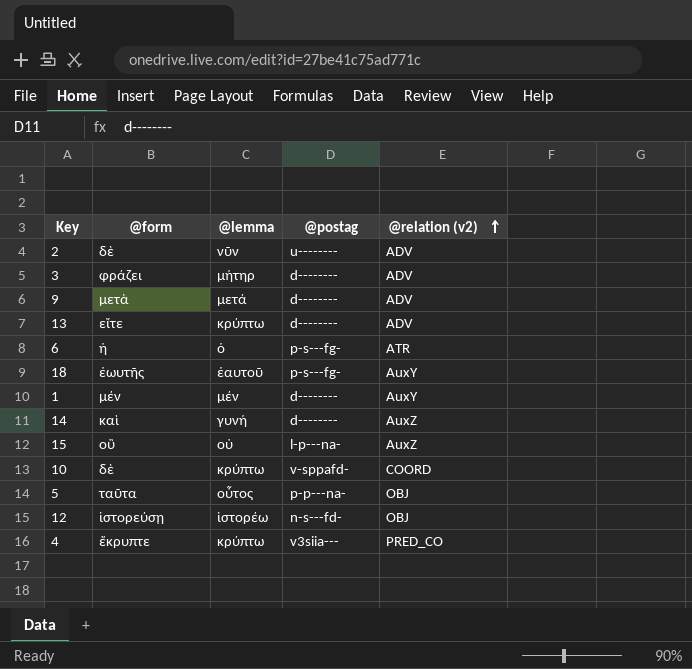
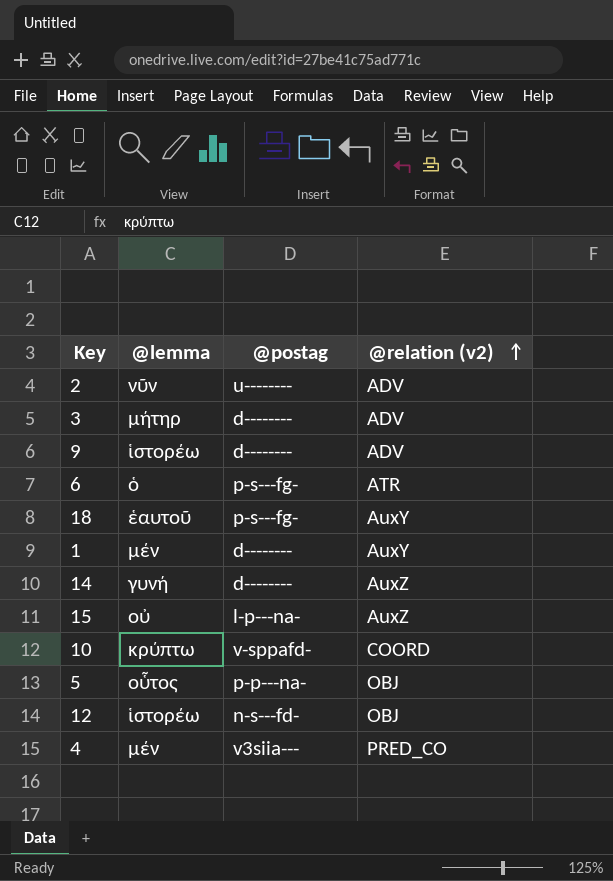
column @form | position: 2 -> none
row 13: εἴτε | κρύπτω | d-------- | ADV -> none
9 | @lemma: μετά -> ἱστορέω
4 | @lemma: κρύπτω -> μέν

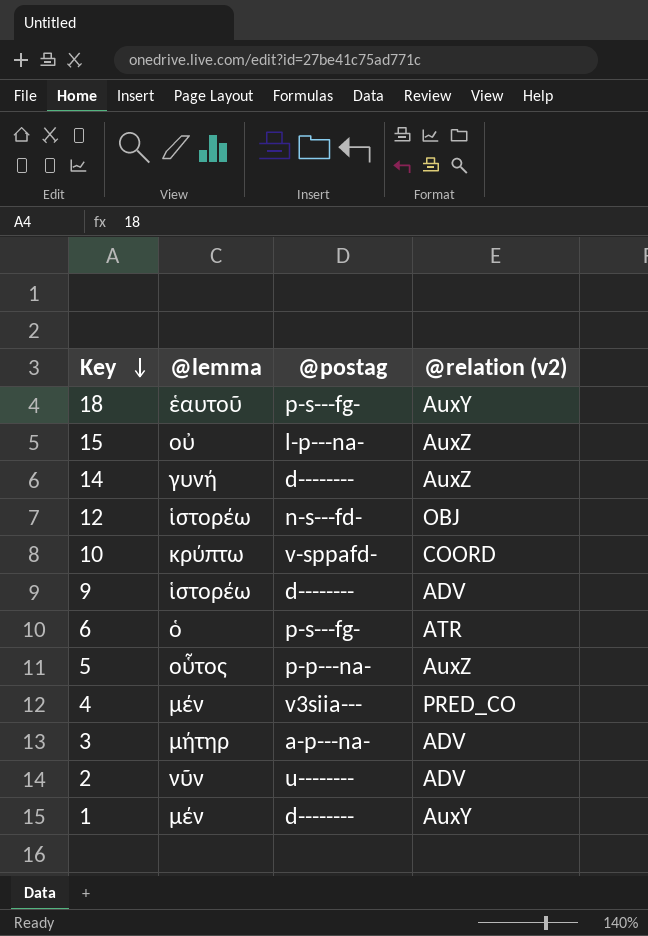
row order: @relation (v2) ascending -> Key descending
5 | @relation (v2): OBJ -> AuxZ
3 | @postag: d-------- -> a-p---na-

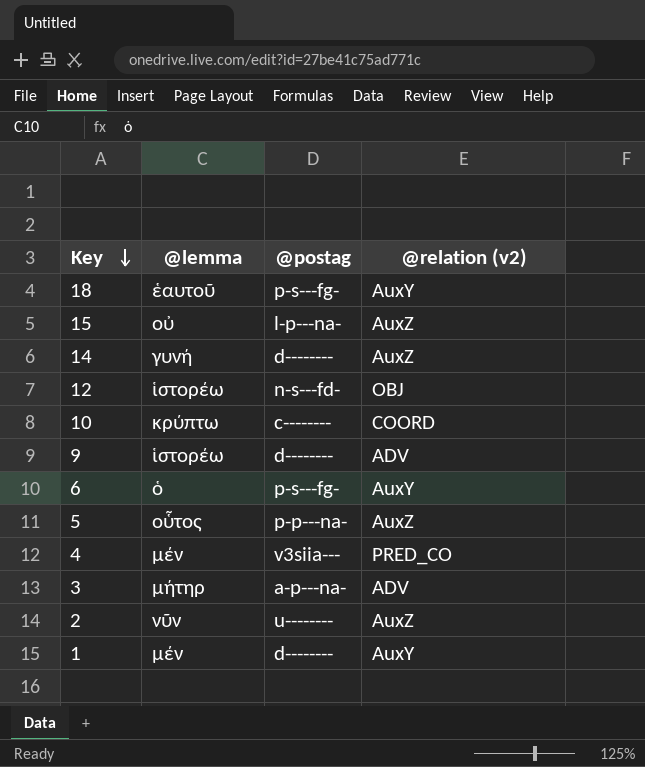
10 | @postag: v-sppafd- -> c--------
6 | @relation (v2): ATR -> AuxY
2 | @relation (v2): ADV -> AuxZ

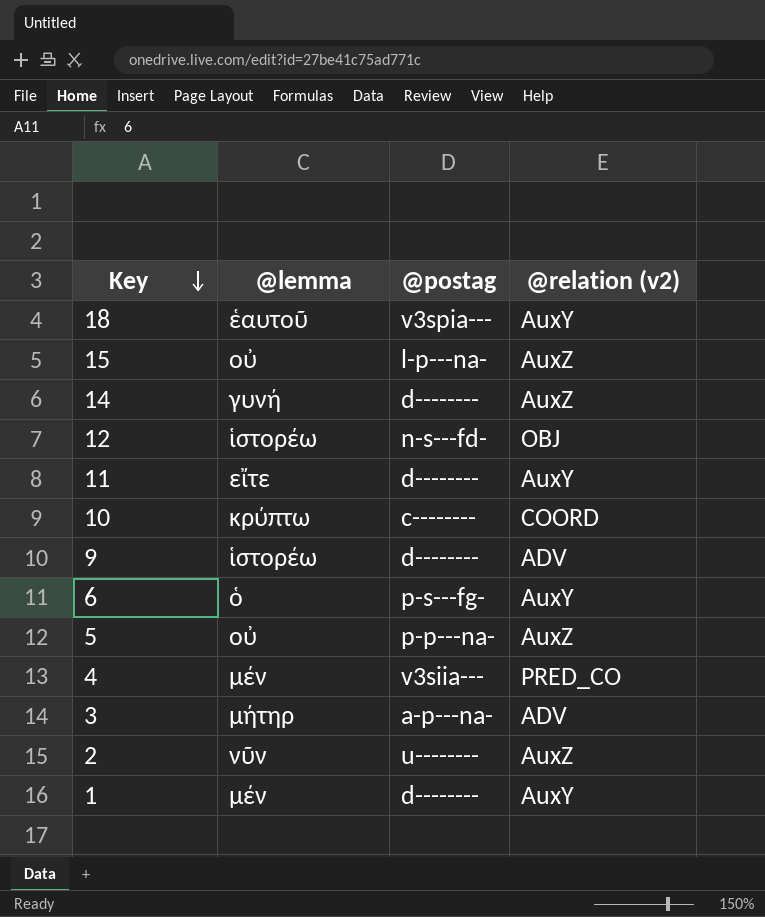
18 | @postag: p-s---fg- -> v3spia---
row 11: none -> εἴτε | d-------- | AuxY
5 | @lemma: οὗτος -> οὐ

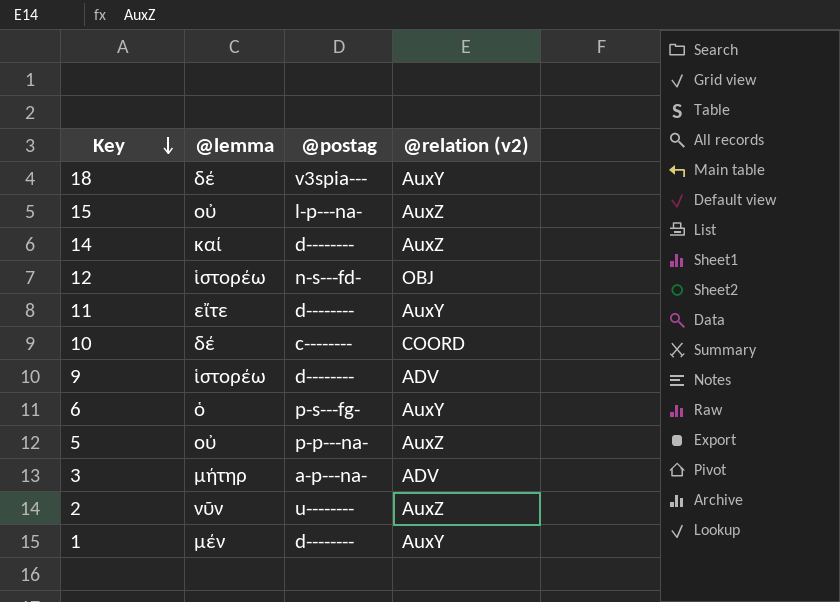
row 4: μέν | v3siia--- | PRED_CO -> none
18 | @lemma: ἑαυτοῦ -> δέ
14 | @lemma: γυνή -> καί
10 | @lemma: κρύπτω -> δέ

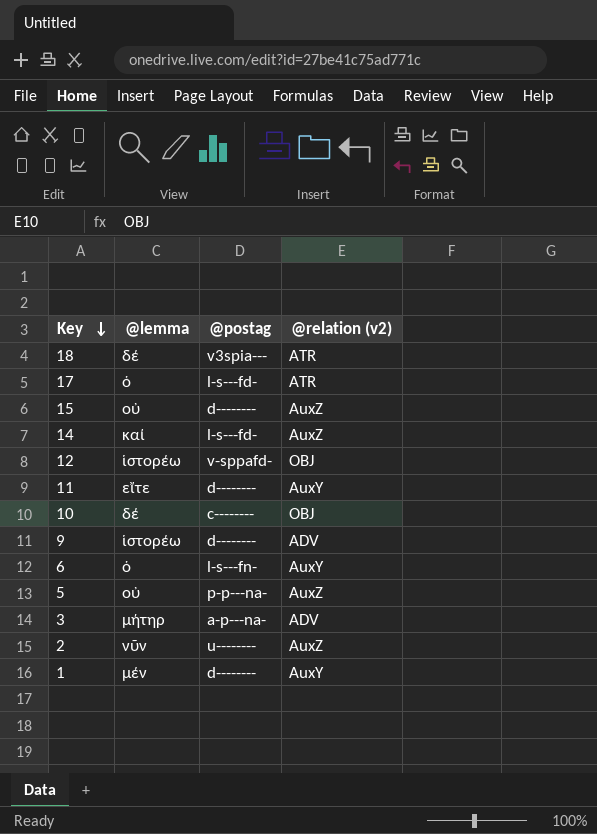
18 | @relation (v2): AuxY -> ATR
row 17: none -> ὁ | l-s---fd- | ATR
15 | @postag: l-p---na- -> d--------
14 | @postag: d-------- -> l-s---fd-
12 | @postag: n-s---fd- -> v-sppafd-
10 | @relation (v2): COORD -> OBJ
6 | @postag: p-s---fg- -> l-s---fn-

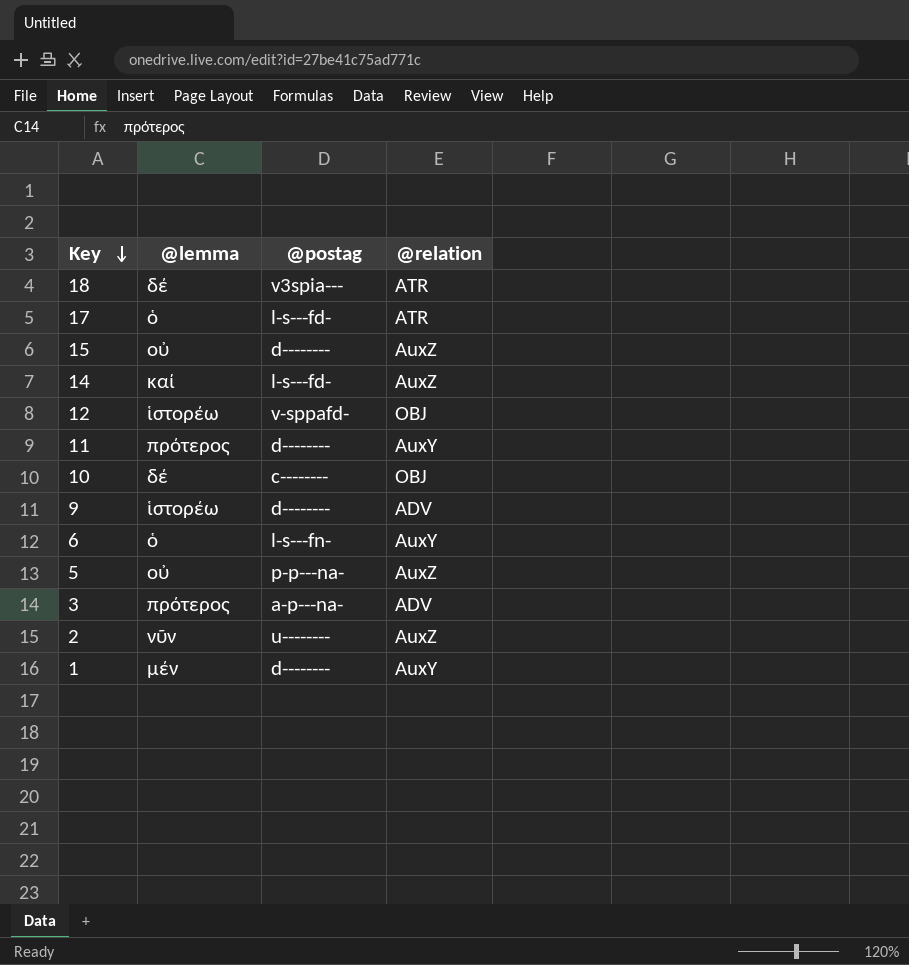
column name: @relation (v2) -> @relation
11 | @lemma: εἴτε -> πρότερος
3 | @lemma: μήτηρ -> πρότερος

